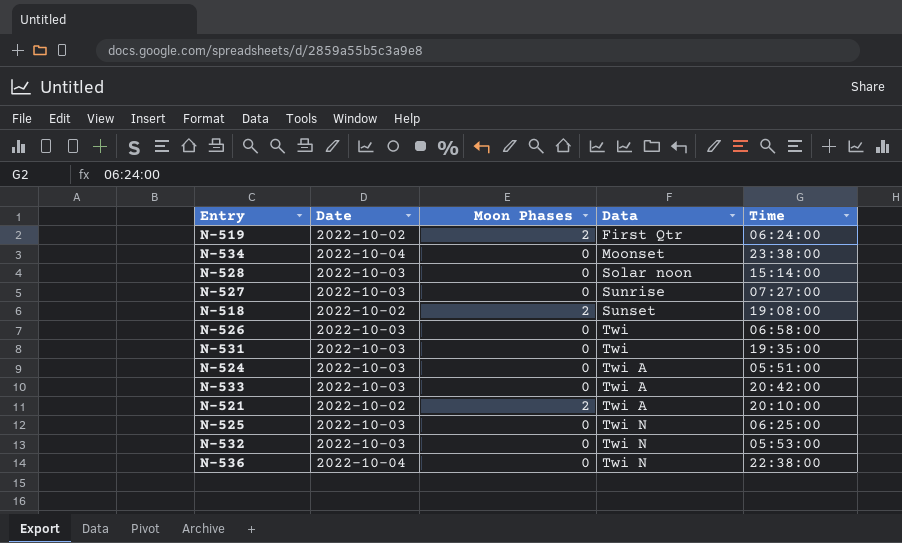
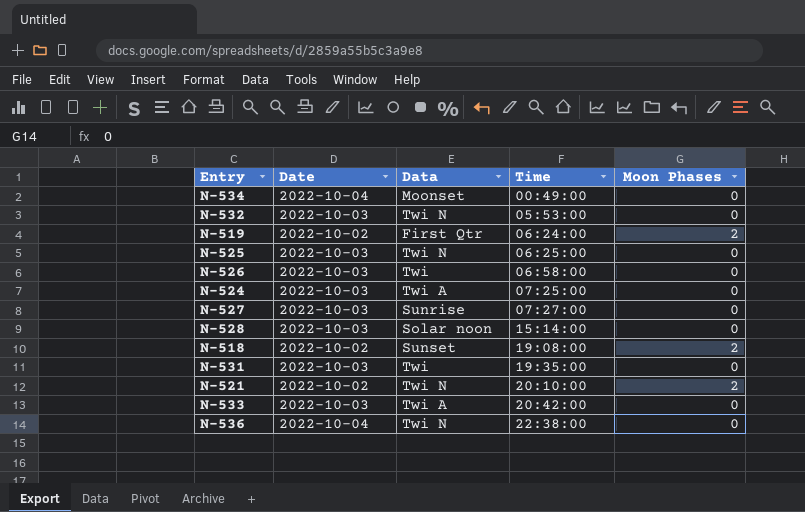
row order: Data ascending -> Time ascending
column Moon Phases | position: 3 -> 5
N-534 | Time: 23:38:00 -> 00:49:00
N-524 | Time: 05:51:00 -> 07:25:00
N-521 | Data: Twi A -> Twi N

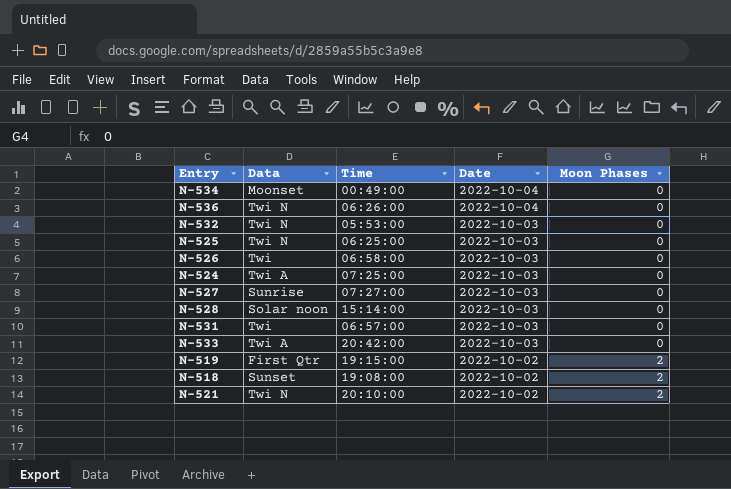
row order: Time ascending -> Date descending
column Date | position: 2 -> 4
N-536 | Time: 22:38:00 -> 06:26:00
N-531 | Time: 19:35:00 -> 06:57:00
N-519 | Time: 06:24:00 -> 19:15:00

